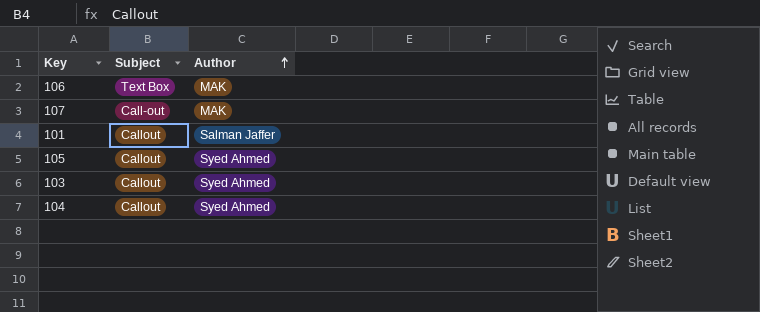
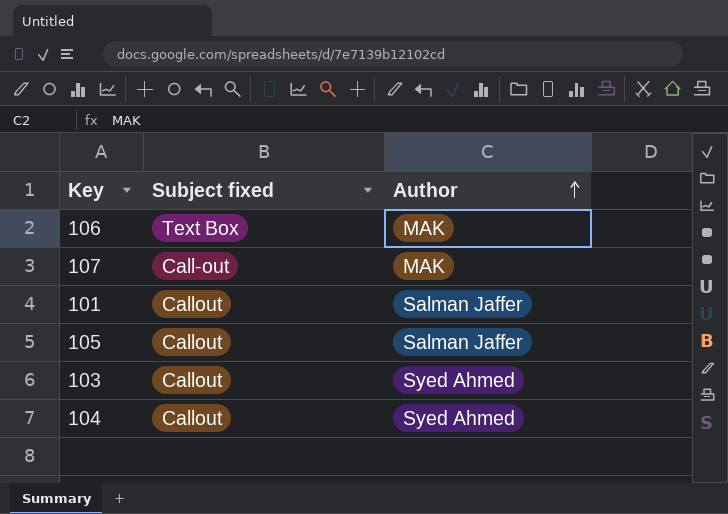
column name: Subject -> Subject fixed
105 | Author: Syed Ahmed -> Salman Jaffer

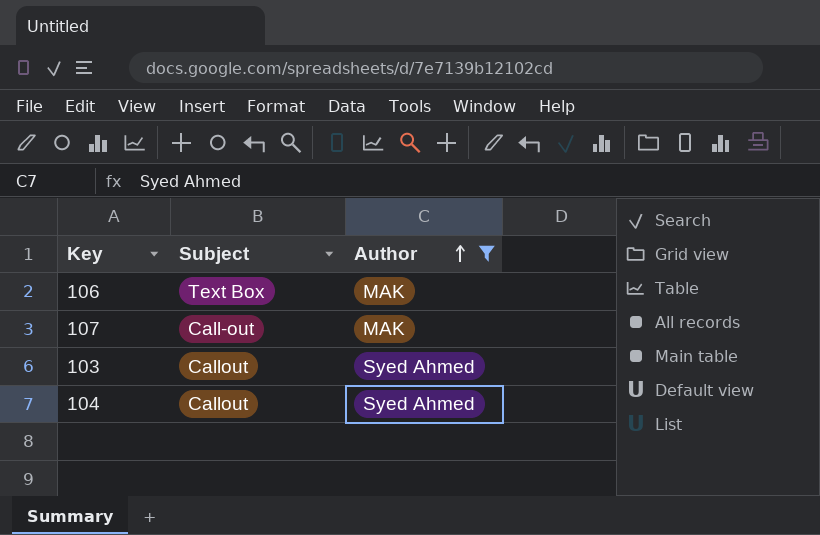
filter: none -> Author != Salman Jaffer
column name: Subject fixed -> Subject

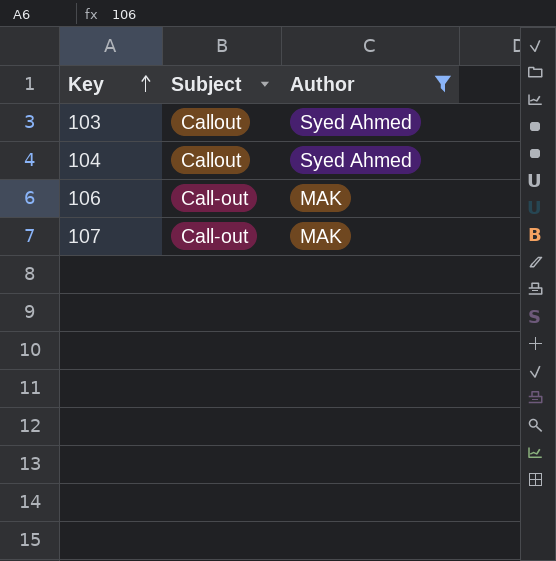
row order: Author ascending -> Key ascending
106 | Subject: Text Box -> Call-out

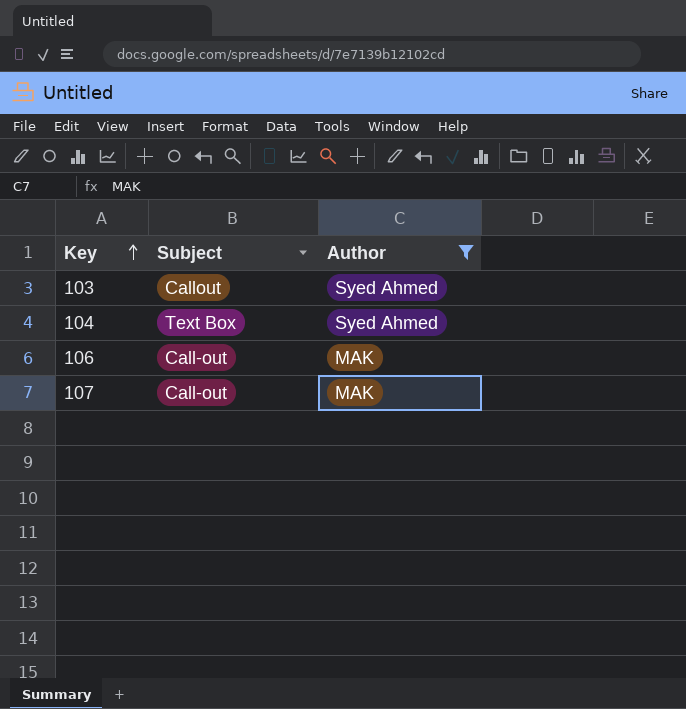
104 | Subject: Callout -> Text Box

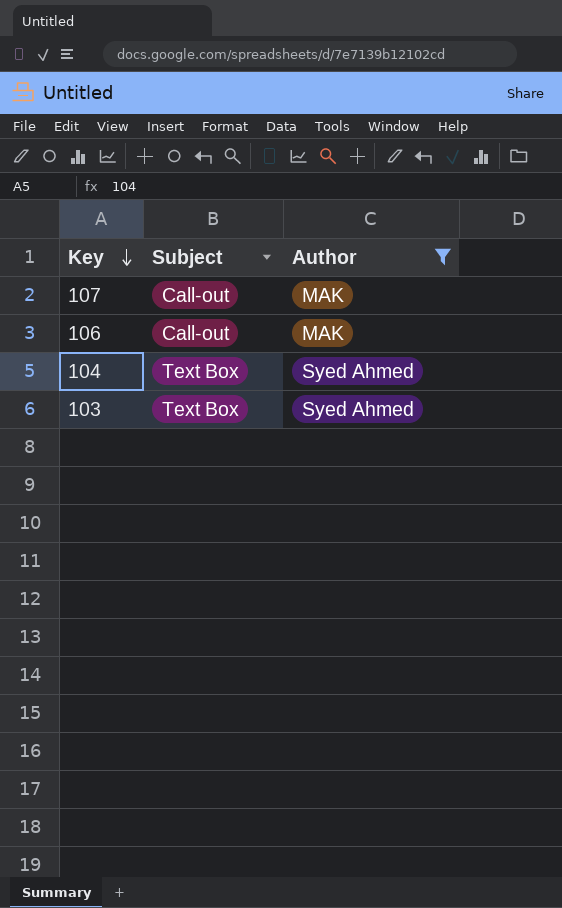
row order: Key ascending -> Key descending
103 | Subject: Callout -> Text Box

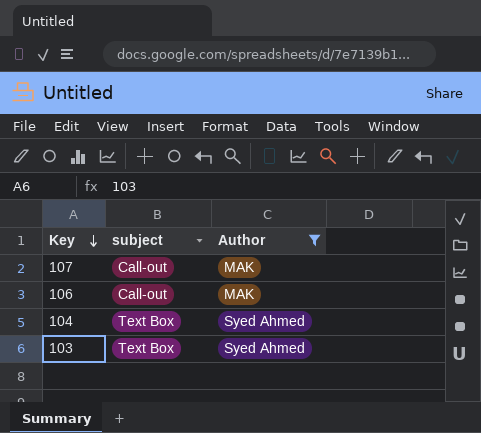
column name: Subject -> subject

